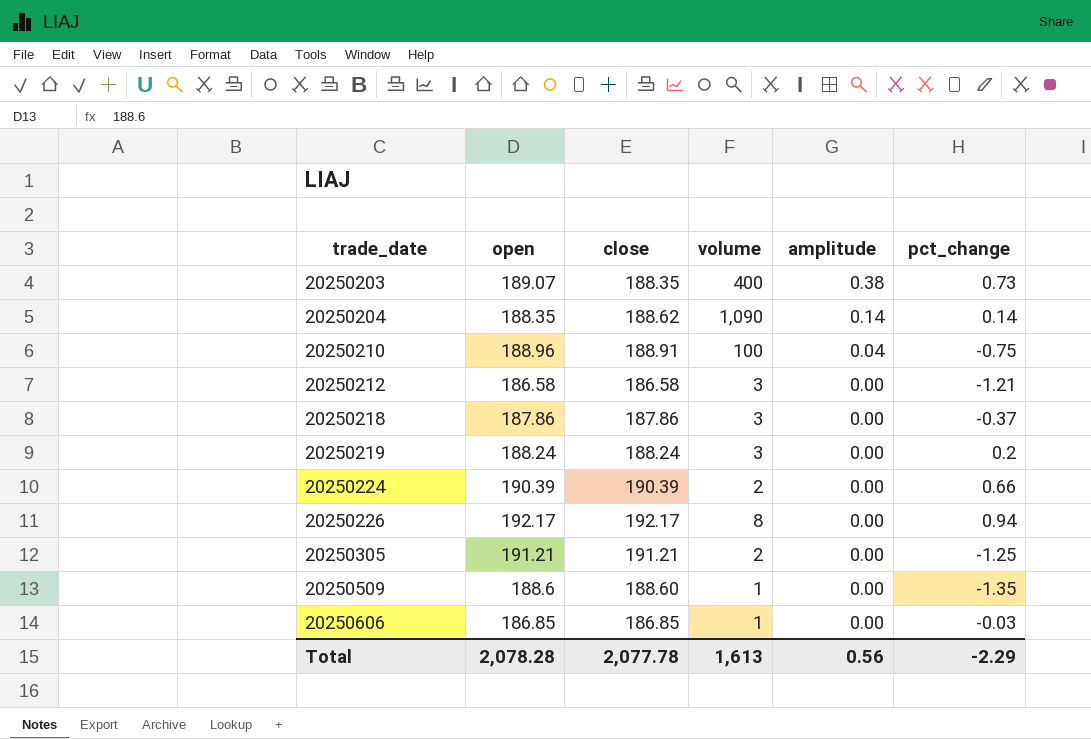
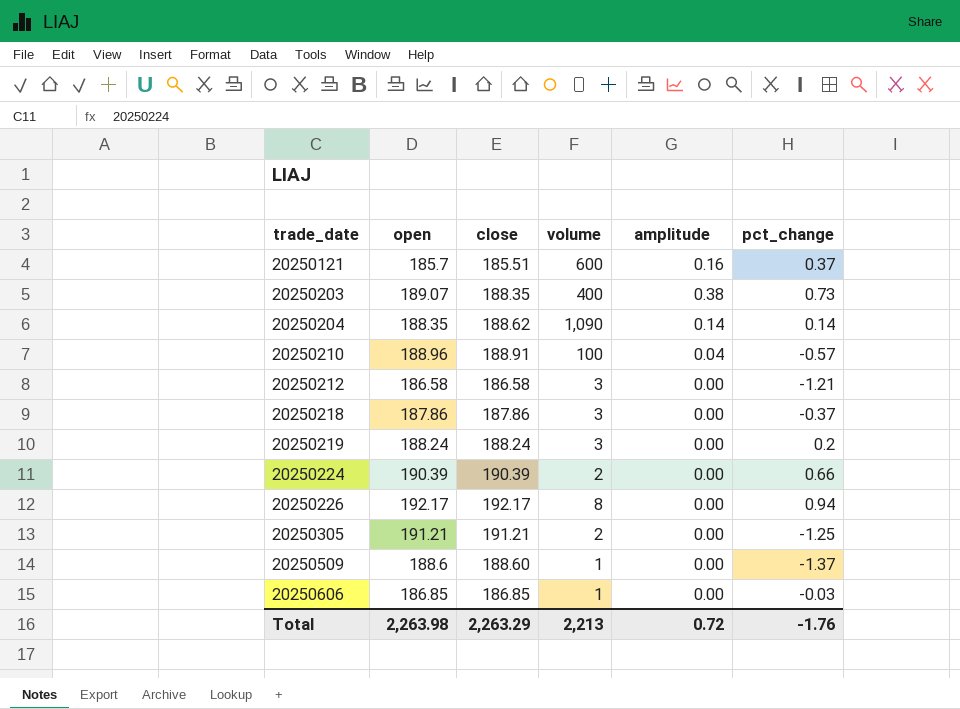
row 20250121: none -> 185.7 | 185.51 | 600 | 0.16 | 0.37
20250210 | pct_change: -0.75 -> -0.57
20250509 | pct_change: -1.35 -> -1.37
Total | open: 2,078.28 -> 2,263.98
Total | close: 2,077.78 -> 2,263.29
Total | volume: 1,613 -> 2,213
Total | amplitude: 0.56 -> 0.72
Total | pct_change: -2.29 -> -1.76

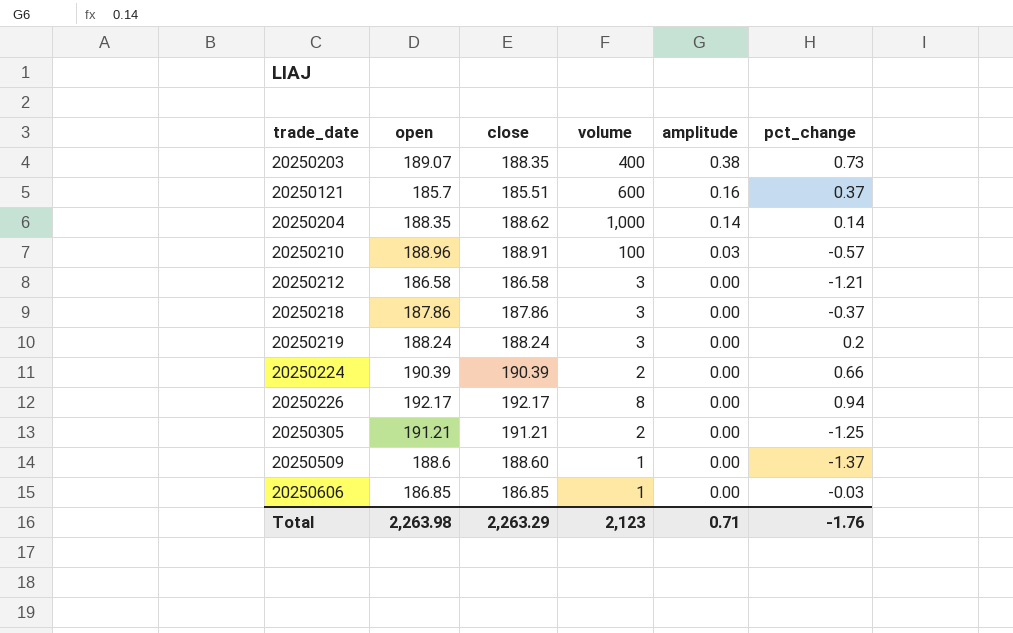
row order: trade_date ascending -> amplitude descending
20250204 | volume: 1,090 -> 1,000
20250210 | amplitude: 0.04 -> 0.03
Total | volume: 2,213 -> 2,123
Total | amplitude: 0.72 -> 0.71

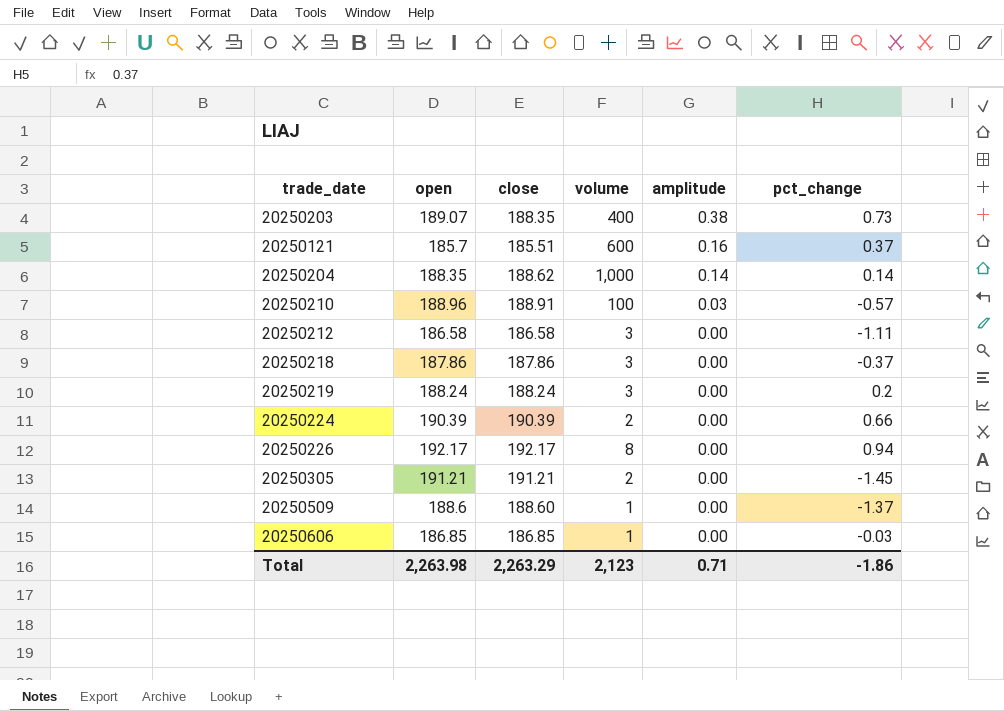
20250212 | pct_change: -1.21 -> -1.11
20250305 | pct_change: -1.25 -> -1.45
Total | pct_change: -1.76 -> -1.86

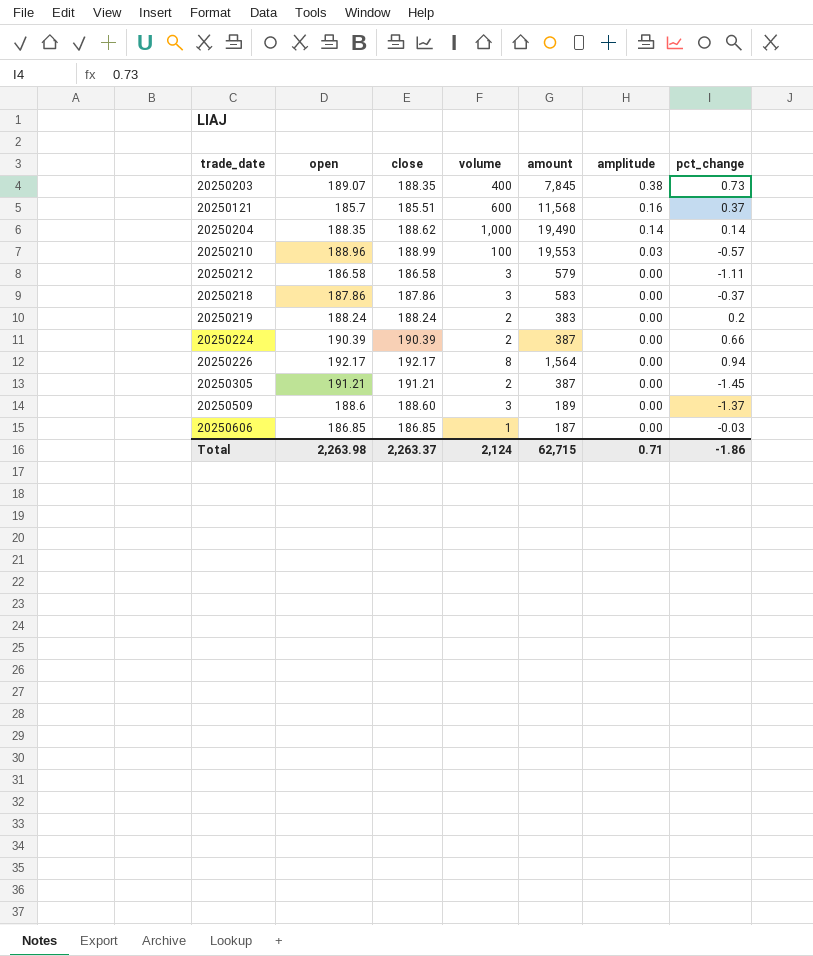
column amount | position: none -> 5
20250210 | close: 188.91 -> 188.99
20250219 | volume: 3 -> 2
20250509 | volume: 1 -> 3
Total | close: 2,263.29 -> 2,263.37
Total | volume: 2,123 -> 2,124

